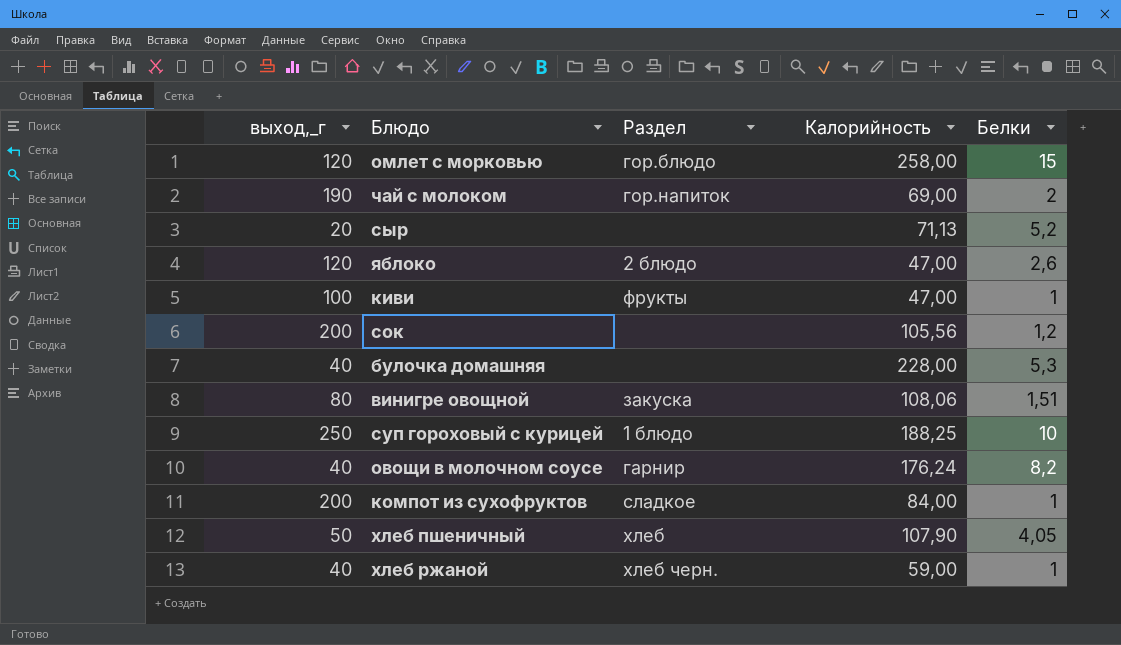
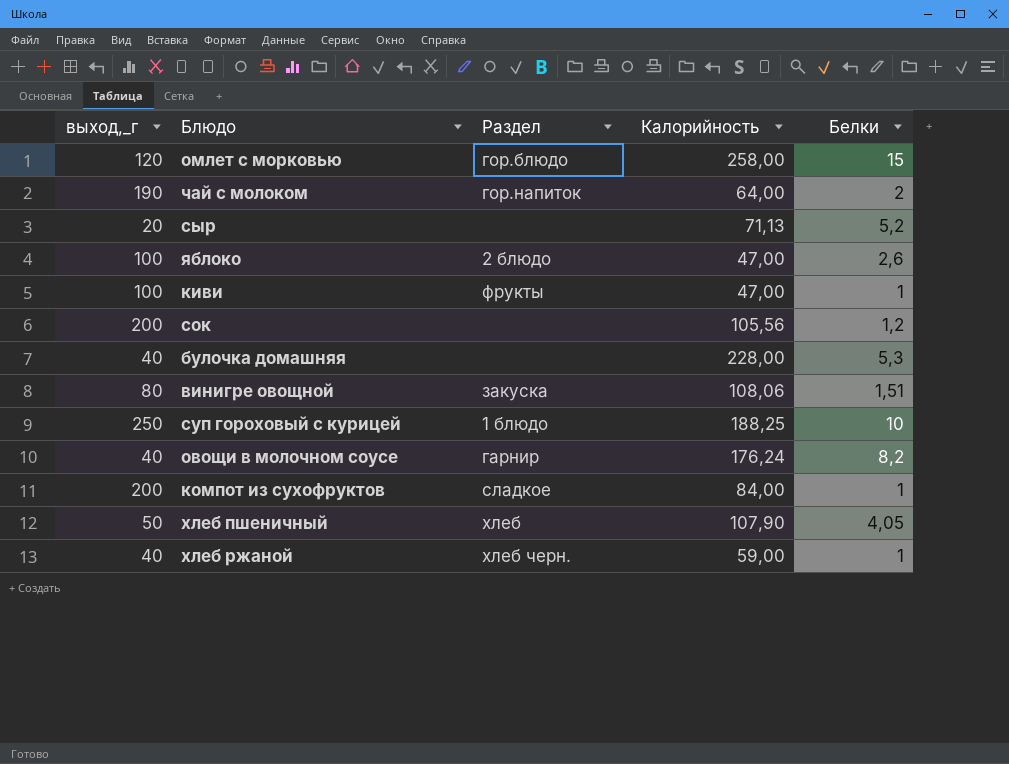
чай с молоком | Калорийность: 69,00 -> 64,00
яблоко | выход,_г: 120 -> 100

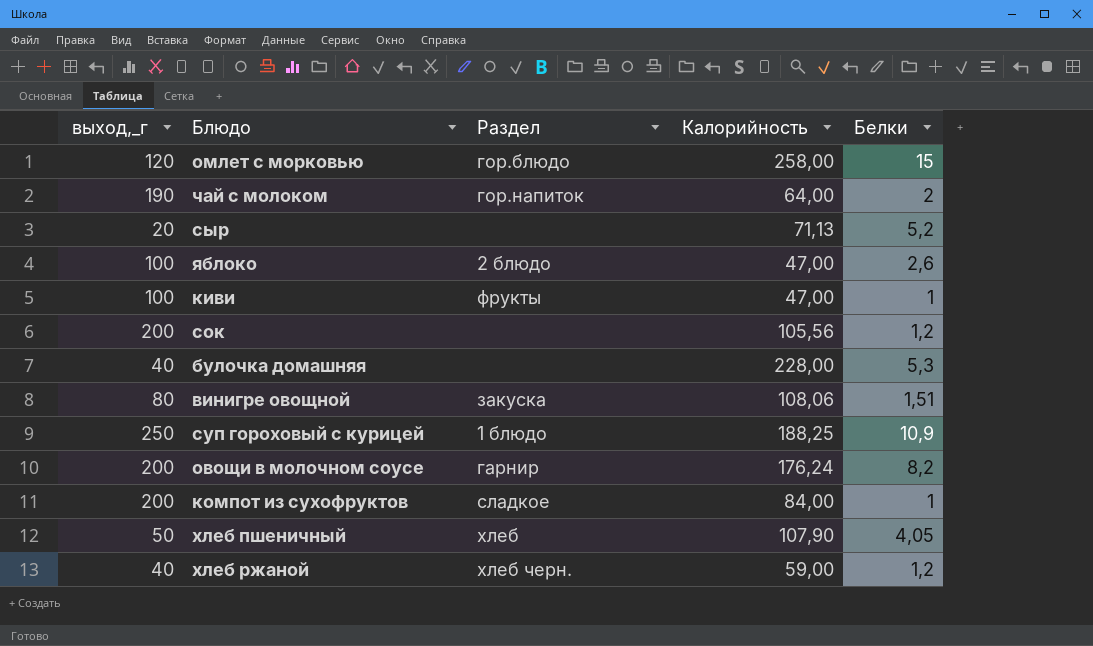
суп гороховый с курицей | Белки: 10 -> 10,9
овощи в молочном соусе | выход,_г: 40 -> 200
хлеб ржаной | Белки: 1 -> 1,2

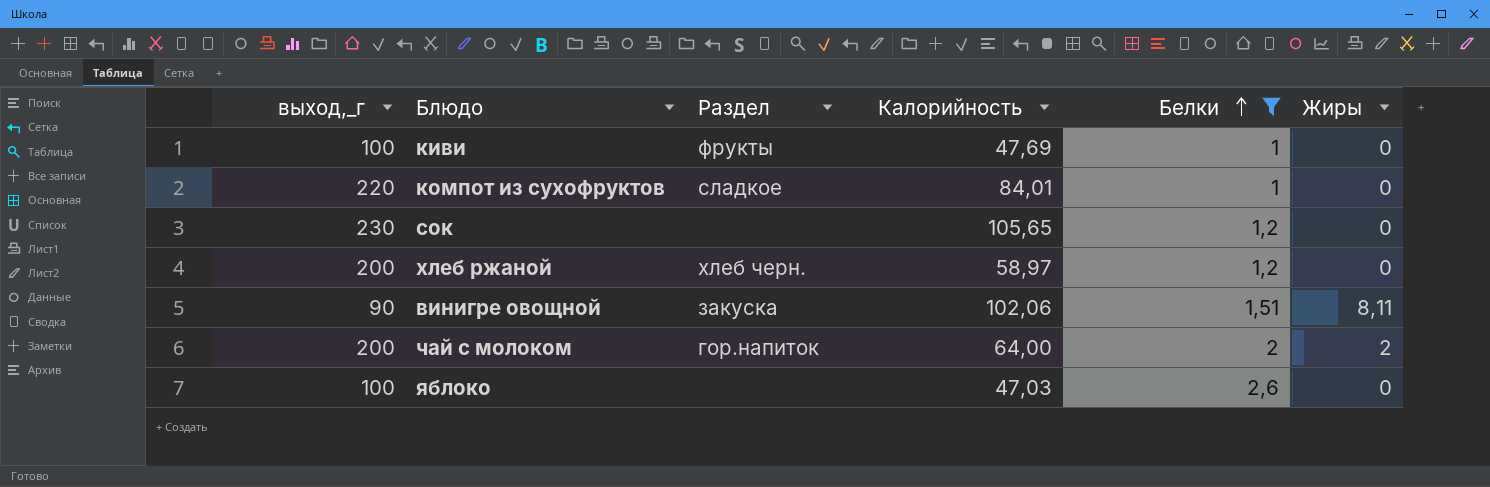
filter: none -> Белки <= 2,6
row order: none -> Белки ascending
column Жиры | position: none -> 6
киви | Калорийность: 47,00 -> 47,69
компот из сухофруктов | выход,_г: 200 -> 220
компот из сухофруктов | Калорийность: 84,00 -> 84,01
сок | выход,_г: 200 -> 230
сок | Калорийность: 105,56 -> 105,65
хлеб ржаной | выход,_г: 40 -> 200
хлеб ржаной | Калорийность: 59,00 -> 58,97
винигре овощной | выход,_г: 80 -> 90
винигре овощной | Калорийность: 108,06 -> 102,06
чай с молоком | выход,_г: 190 -> 200
яблоко | Раздел: 2 блюдо -> none
яблоко | Калорийность: 47,00 -> 47,03

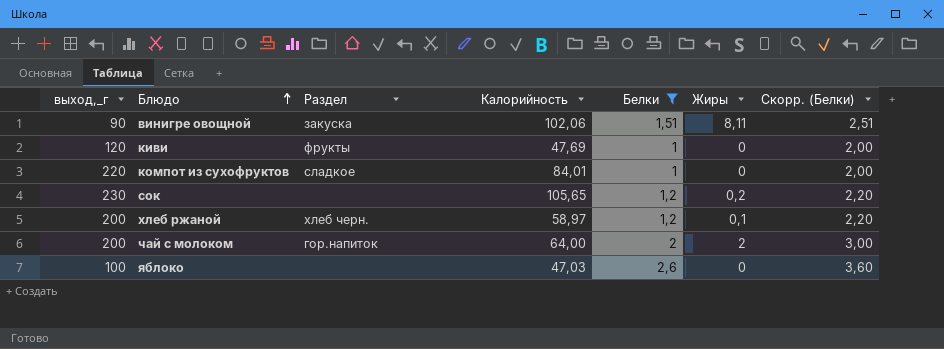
row order: Белки ascending -> Блюдо ascending
column Скорр. (Белки) | formula: none -> [Белки] + 1
киви | выход,_г: 100 -> 120
сок | Жиры: 0 -> 0,2
хлеб ржаной | Жиры: 0 -> 0,1

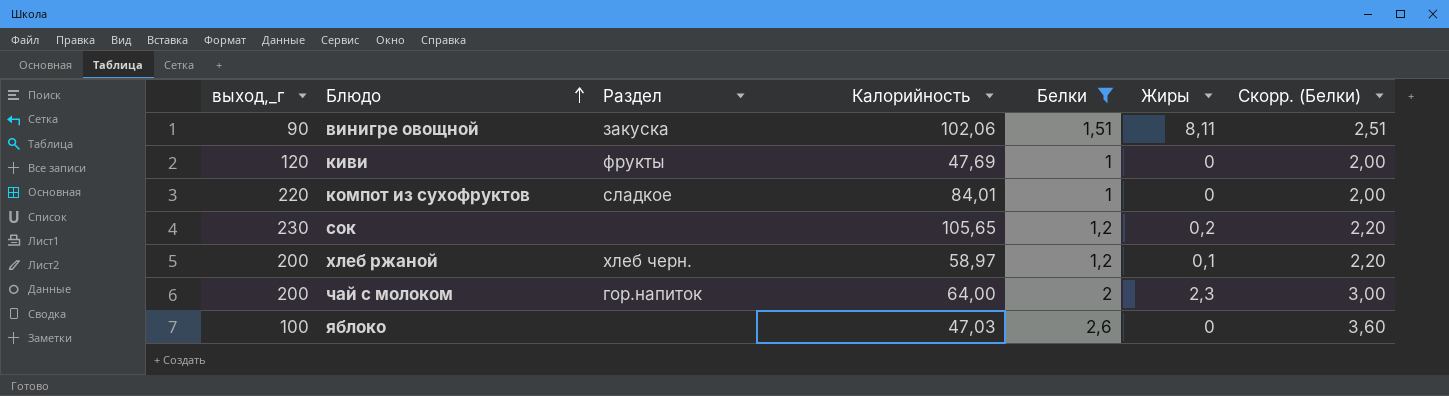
чай с молоком | Жиры: 2 -> 2,3

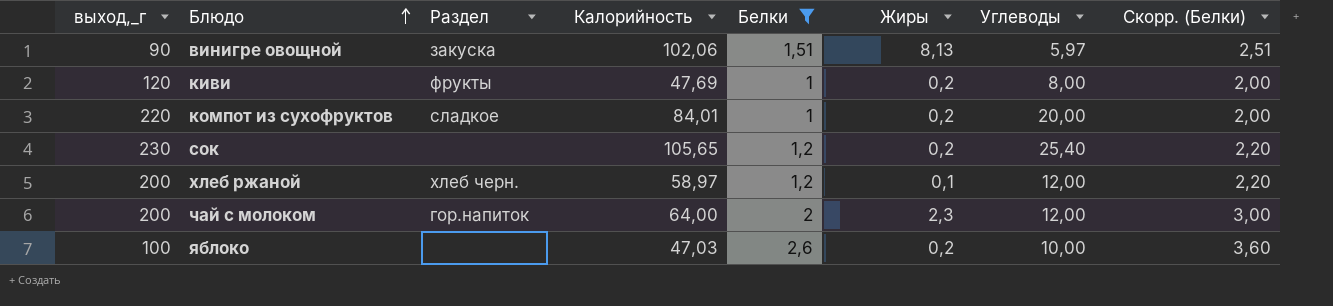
column Углеводы | position: none -> 7
винигре овощной | Жиры: 8,11 -> 8,13
киви | Жиры: 0 -> 0,2
компот из сухофруктов | Жиры: 0 -> 0,2
яблоко | Жиры: 0 -> 0,2

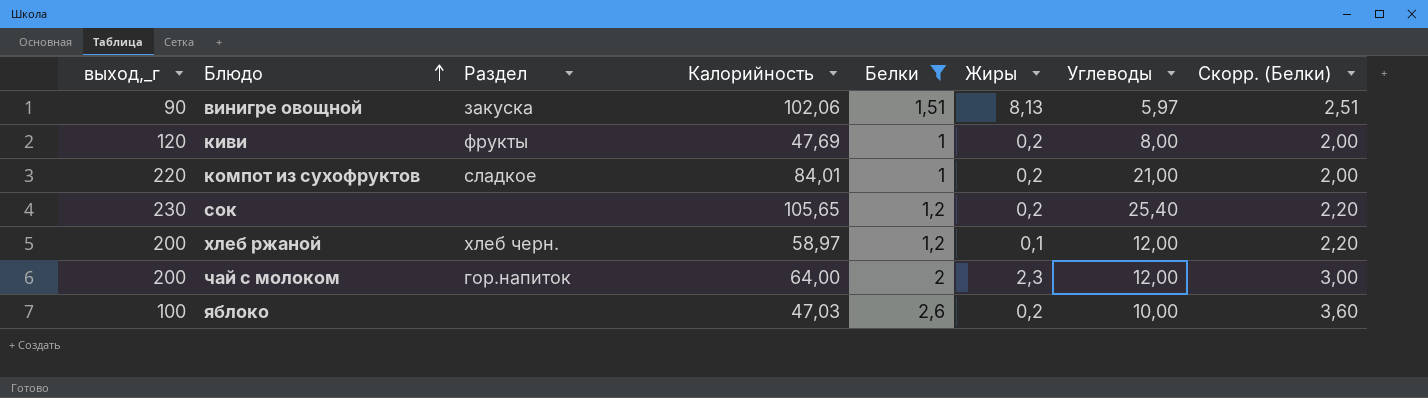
компот из сухофруктов | Углеводы: 20,00 -> 21,00

